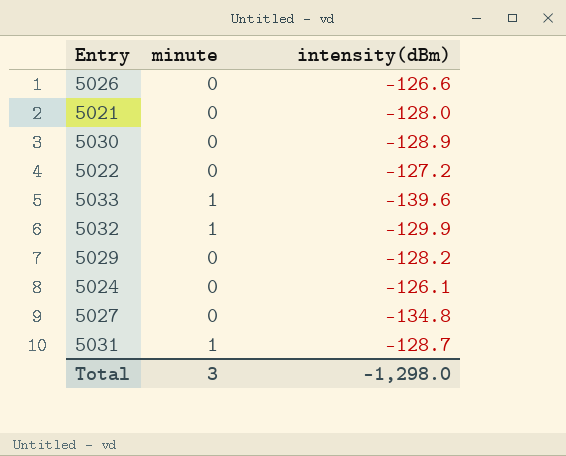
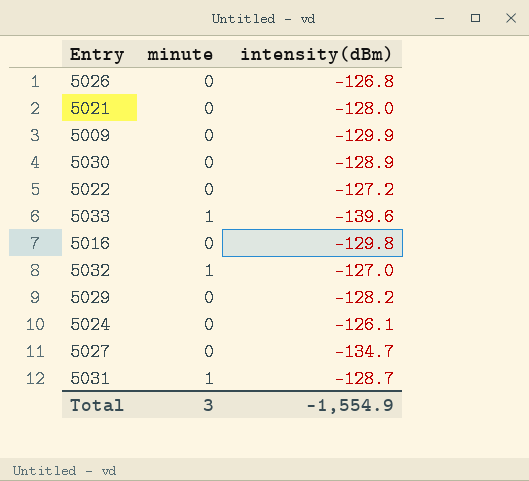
5026 | intensity(dBm): -126.6 -> -126.8
row 5009: none -> 0 | -129.9
row 5016: none -> 0 | -129.8
5032 | intensity(dBm): -129.9 -> -127.0
5027 | intensity(dBm): -134.8 -> -134.7
Total | intensity(dBm): -1,298.0 -> -1,554.9

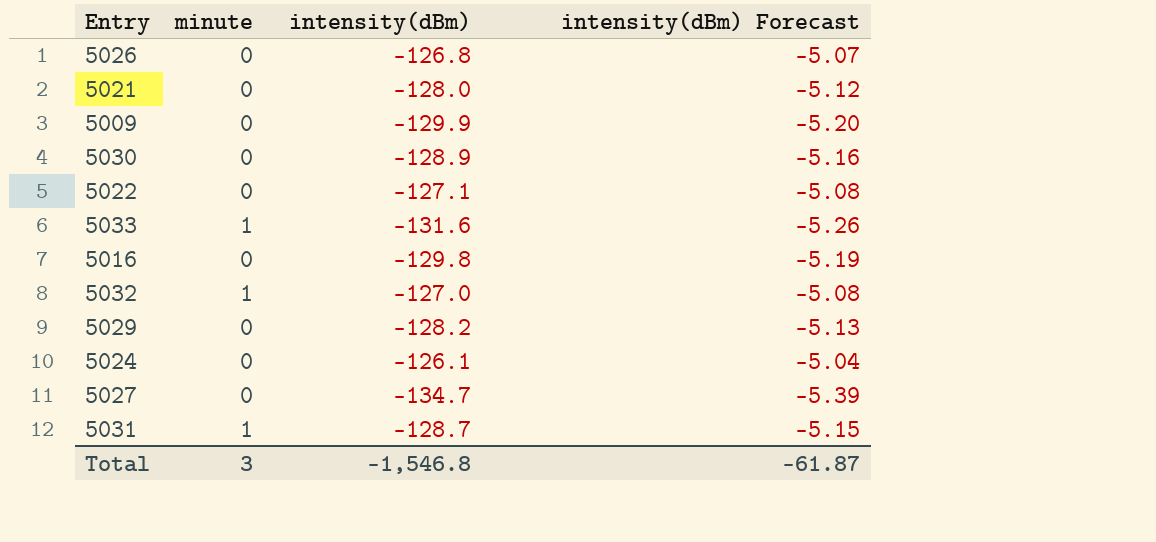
column intensity(dBm) Forecast | formula: none -> [intensity(dBm)] * 0.04
5022 | intensity(dBm): -127.2 -> -127.1
5033 | intensity(dBm): -139.6 -> -131.6
Total | intensity(dBm): -1,554.9 -> -1,546.8

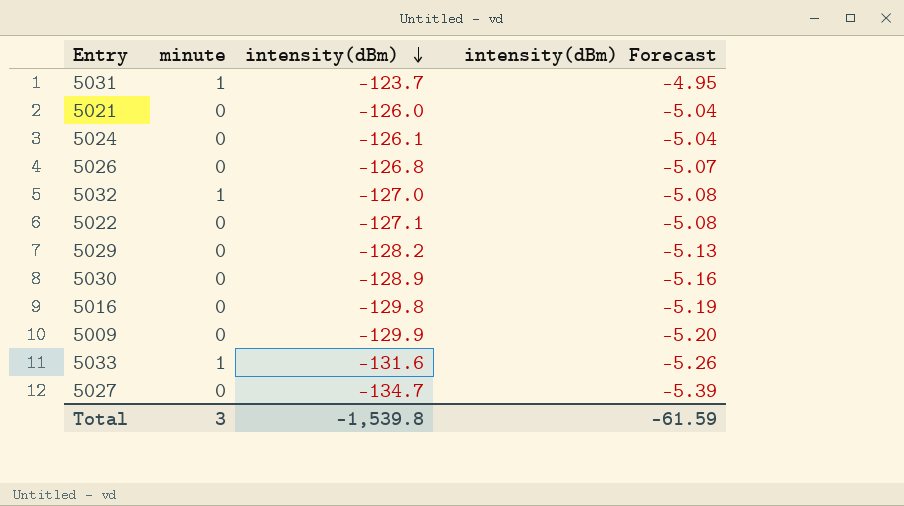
row order: none -> intensity(dBm) descending
5031 | intensity(dBm): -128.7 -> -123.7
5031 | intensity(dBm) Forecast: -5.15 -> -4.95
5021 | intensity(dBm): -128.0 -> -126.0
5021 | intensity(dBm) Forecast: -5.12 -> -5.04
Total | intensity(dBm): -1,546.8 -> -1,539.8
Total | intensity(dBm) Forecast: -61.87 -> -61.59

